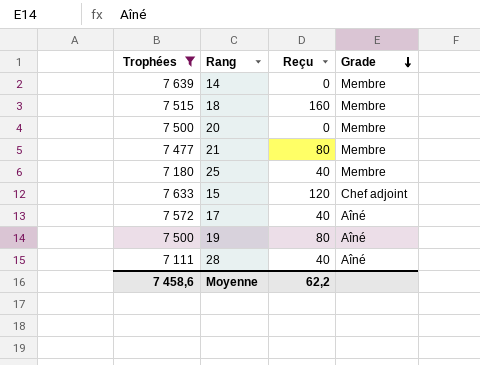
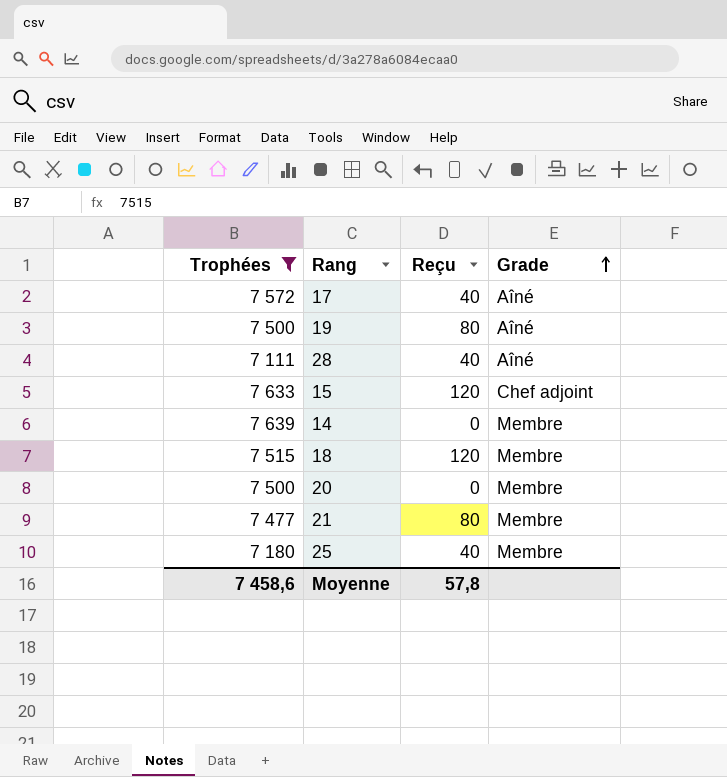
row order: Grade descending -> Grade ascending
18 | Reçu: 160 -> 120
Moyenne | Reçu: 62,2 -> 57,8

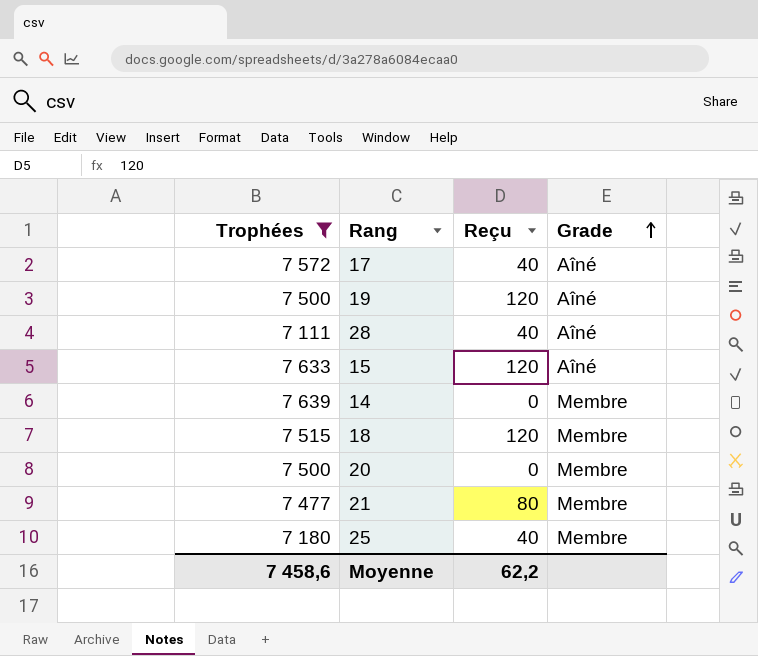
19 | Reçu: 80 -> 120
15 | Grade: Chef adjoint -> Aîné
Moyenne | Reçu: 57,8 -> 62,2

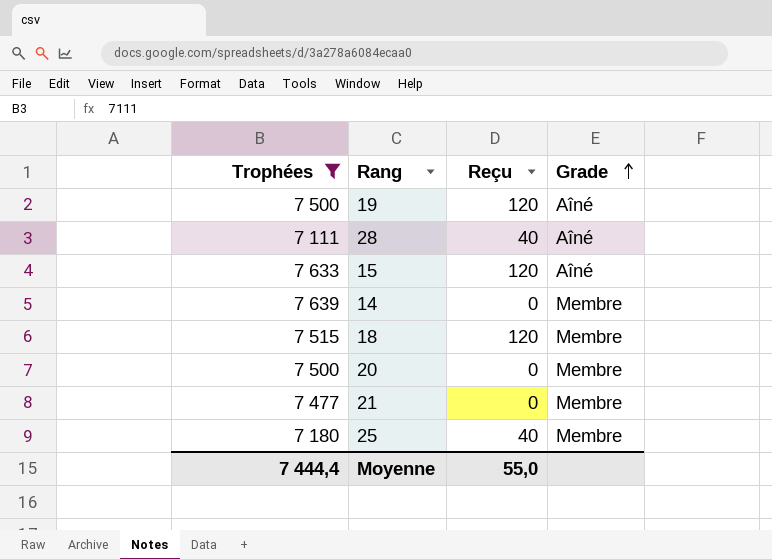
row 17: 7 572 | 40 | Aîné -> none
21 | Reçu: 80 -> 0
Moyenne | Trophées: 7 458,6 -> 7 444,4
Moyenne | Reçu: 62,2 -> 55,0

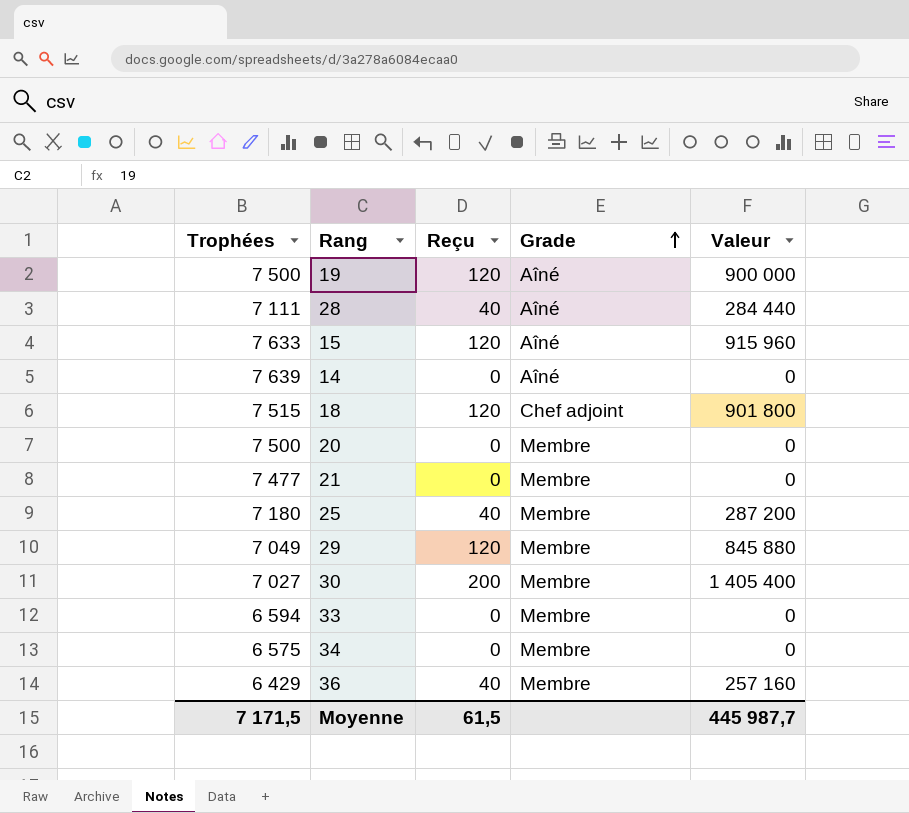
filter: Trophées >= 7 111 -> none
column Valeur | formula: none -> [Trophées] * [Reçu]
14 | Grade: Membre -> Aîné
18 | Grade: Membre -> Chef adjoint
Moyenne | Trophées: 7 444,4 -> 7 171,5
Moyenne | Reçu: 55,0 -> 61,5

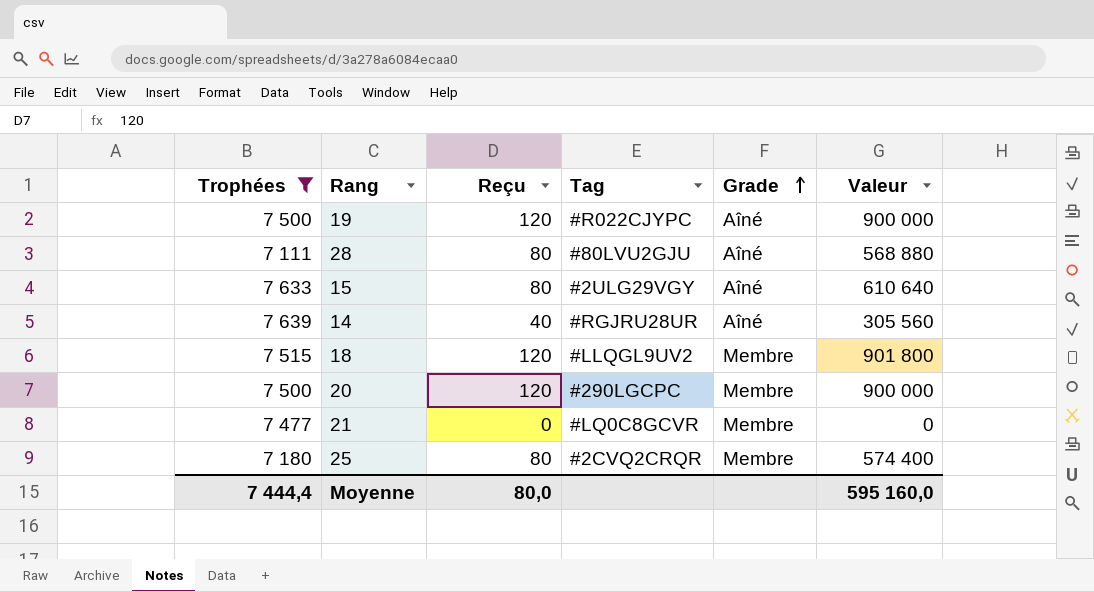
filter: none -> Trophées >= 7 111
column Tag | position: none -> 4
28 | Reçu: 40 -> 80
28 | Valeur: 284 440 -> 568 880
15 | Reçu: 120 -> 80
15 | Valeur: 915 960 -> 610 640
14 | Reçu: 0 -> 40
14 | Valeur: 0 -> 305 560
18 | Grade: Chef adjoint -> Membre
20 | Reçu: 0 -> 120
20 | Valeur: 0 -> 900 000
25 | Reçu: 40 -> 80
25 | Valeur: 287 200 -> 574 400
Moyenne | Trophées: 7 171,5 -> 7 444,4
Moyenne | Reçu: 61,5 -> 80,0
Moyenne | Valeur: 445 987,7 -> 595 160,0

